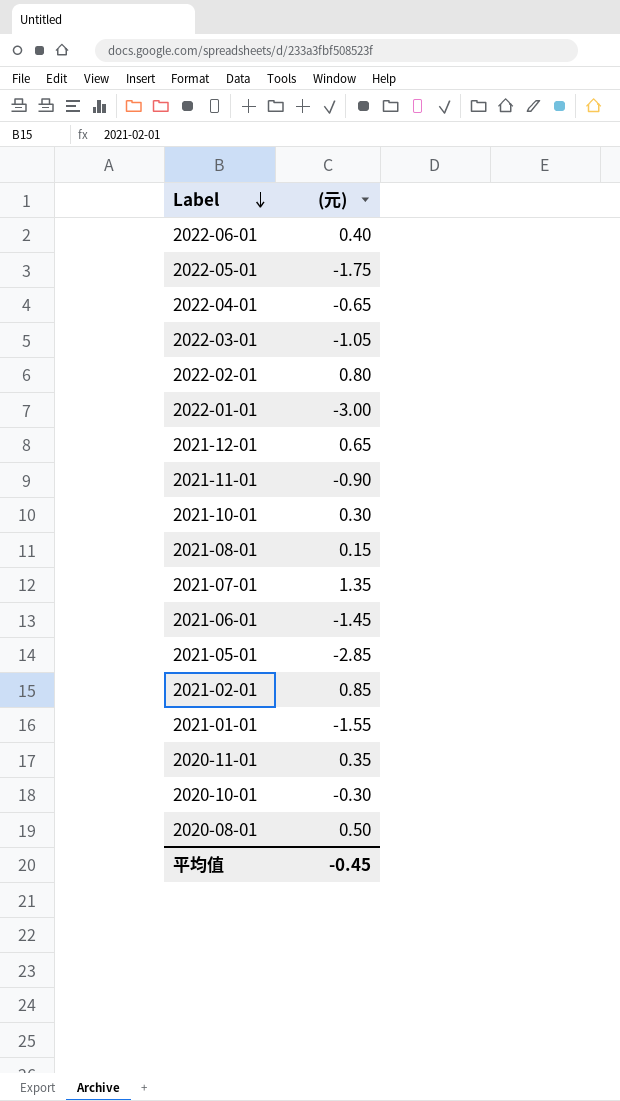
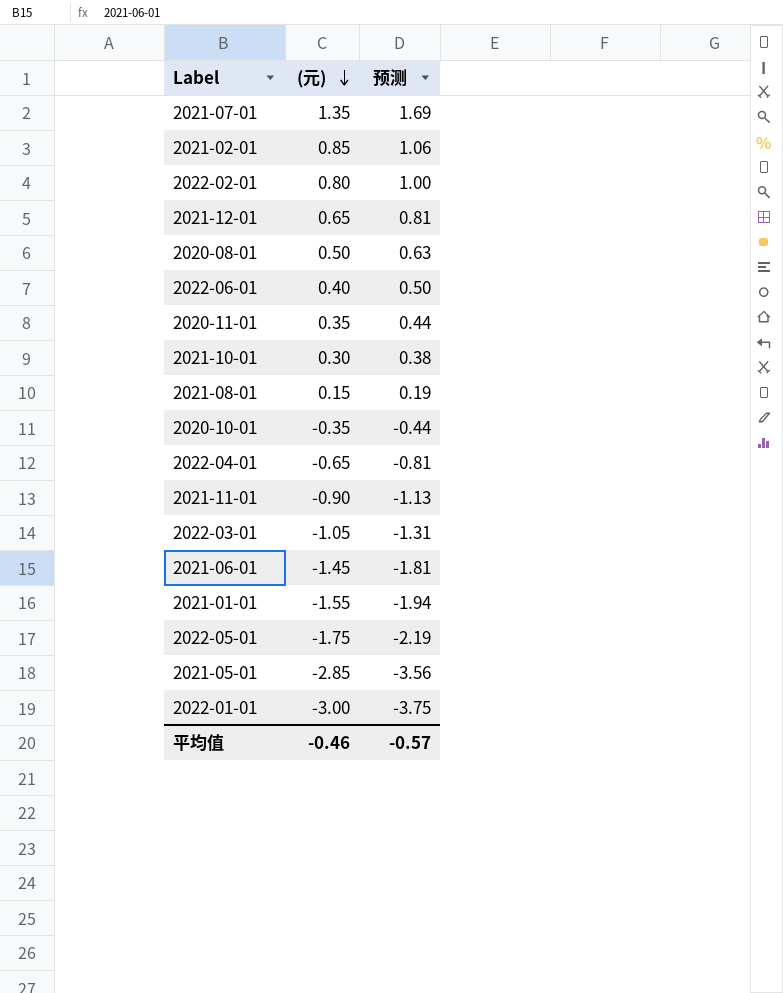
row order: Label descending -> (元) descending
column 预测 | formula: none -> [(元)] * 1.25
2020-10-01 | (元): -0.30 -> -0.35
平均值 | (元): -0.45 -> -0.46

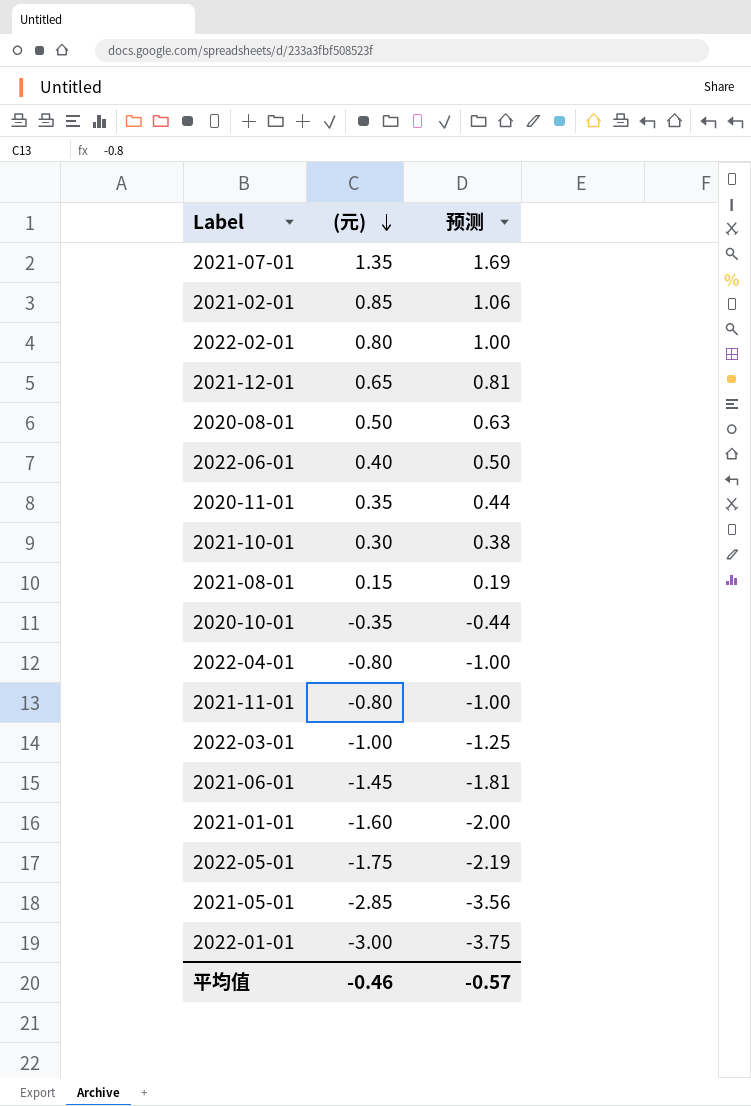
2022-04-01 | (元): -0.65 -> -0.80
2022-04-01 | 预测: -0.81 -> -1.00
2021-11-01 | (元): -0.90 -> -0.80
2021-11-01 | 预测: -1.13 -> -1.00
2022-03-01 | (元): -1.05 -> -1.00
2022-03-01 | 预测: -1.31 -> -1.25
2021-01-01 | (元): -1.55 -> -1.60
2021-01-01 | 预测: -1.94 -> -2.00

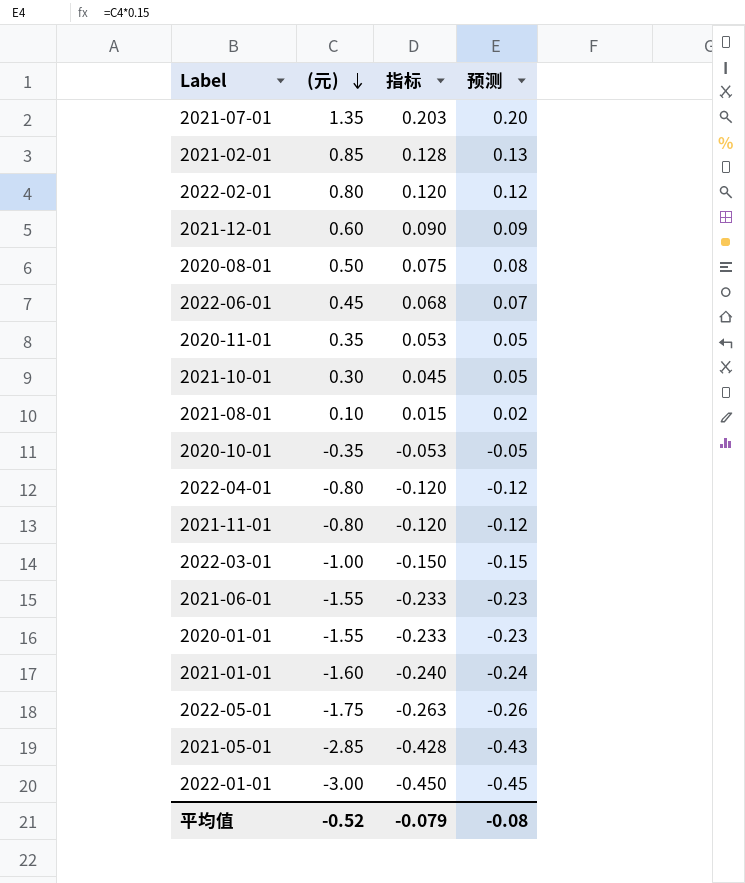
column 指标 | formula: none -> [(元)] * 0.15
column 预测 | formula: [(元)] * 1.25 -> [(元)] * 0.15
2021-12-01 | (元): 0.65 -> 0.60
2022-06-01 | (元): 0.40 -> 0.45
2021-08-01 | (元): 0.15 -> 0.10
2021-06-01 | (元): -1.45 -> -1.55
row 2020-01-01: none -> -1.55 | -0.233 | -0.23
平均值 | (元): -0.46 -> -0.52
平均值 | 预测: -0.57 -> -0.08

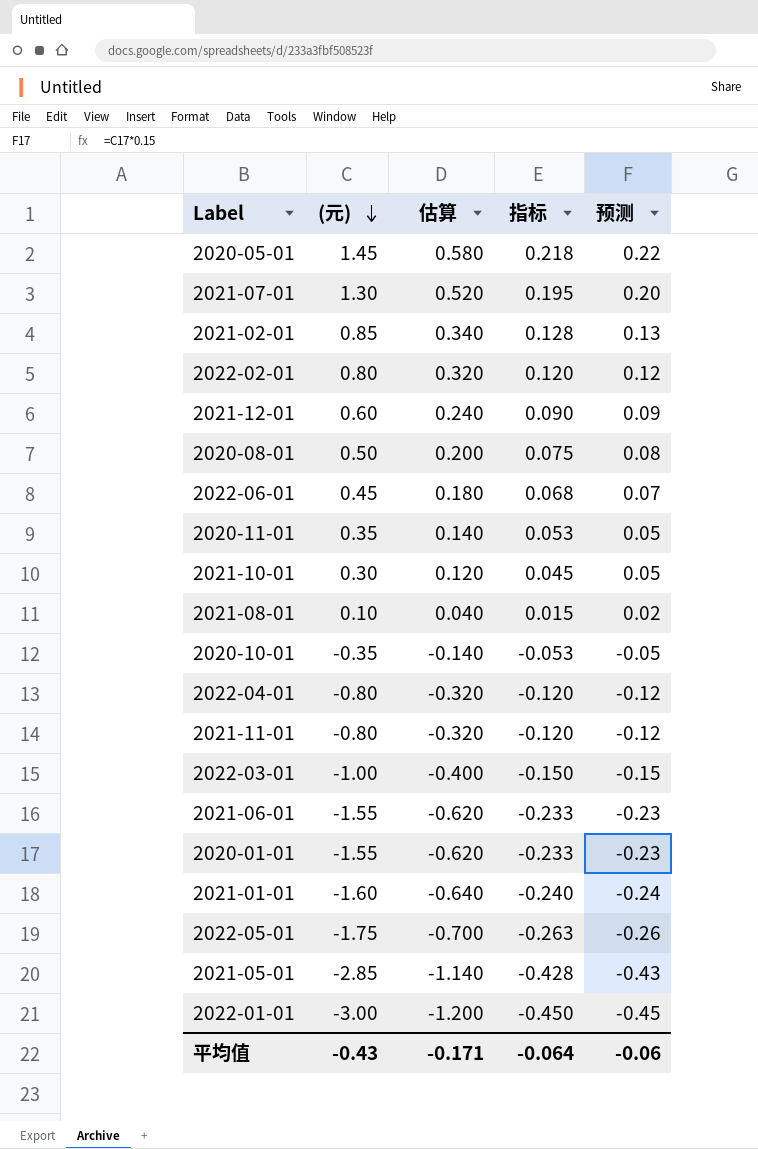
column 估算 | formula: none -> [(元)] * 0.4
row 2020-05-01: none -> 1.45 | 0.580 | 0.218 | 0.22
2021-07-01 | (元): 1.35 -> 1.30
2021-07-01 | 指标: 0.203 -> 0.195
平均值 | (元): -0.52 -> -0.43
平均值 | 指标: -0.079 -> -0.064
平均值 | 预测: -0.08 -> -0.06

